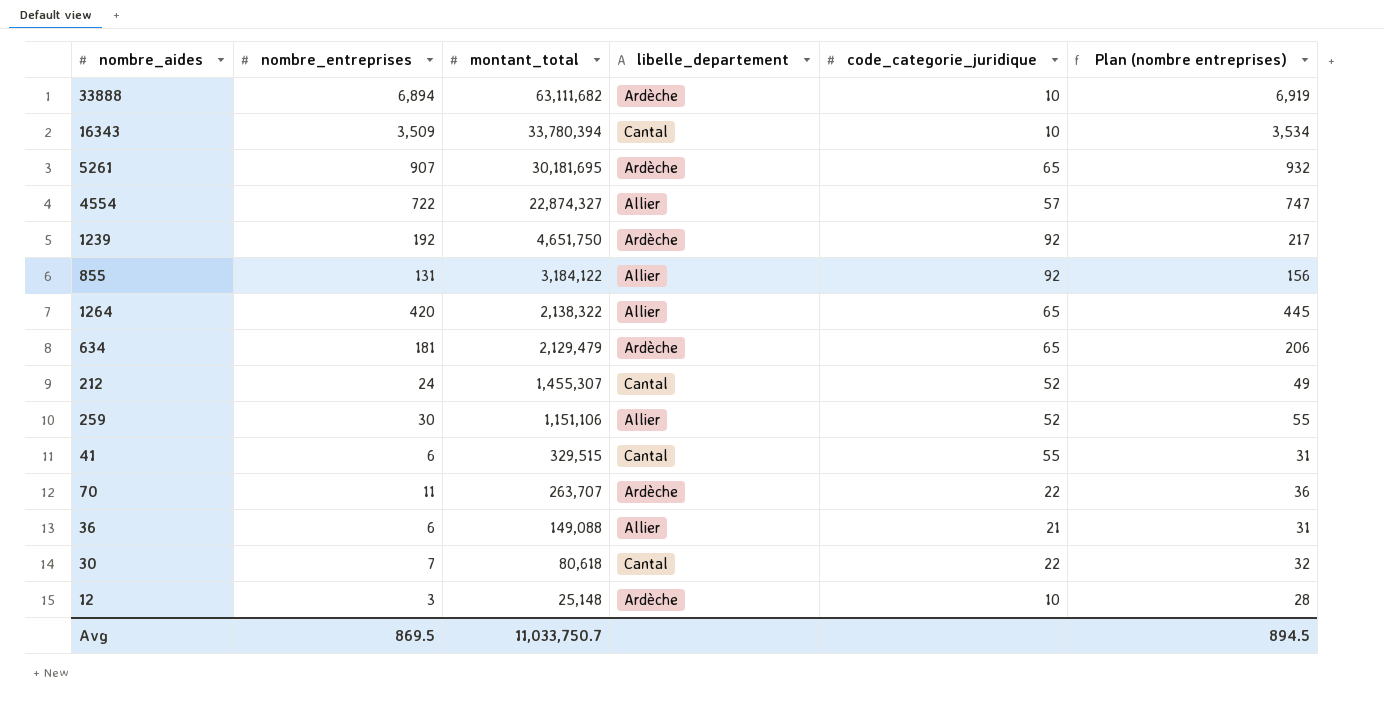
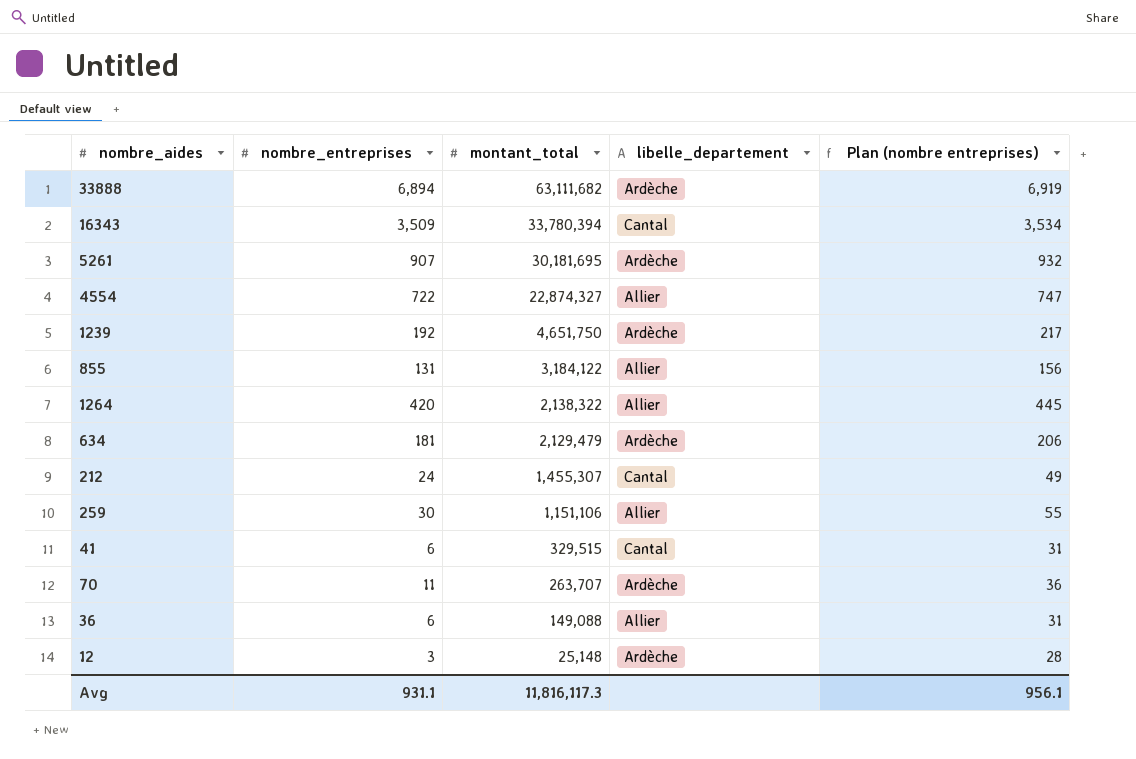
column code_categorie_juridique | position: 5 -> none
row 30: 7 | 80,618 | Cantal | 22 | 32 -> none
Avg | nombre_entreprises: 869.5 -> 931.1
Avg | montant_total: 11,033,750.7 -> 11,816,117.3
Avg | Plan (nombre entreprises): 894.5 -> 956.1

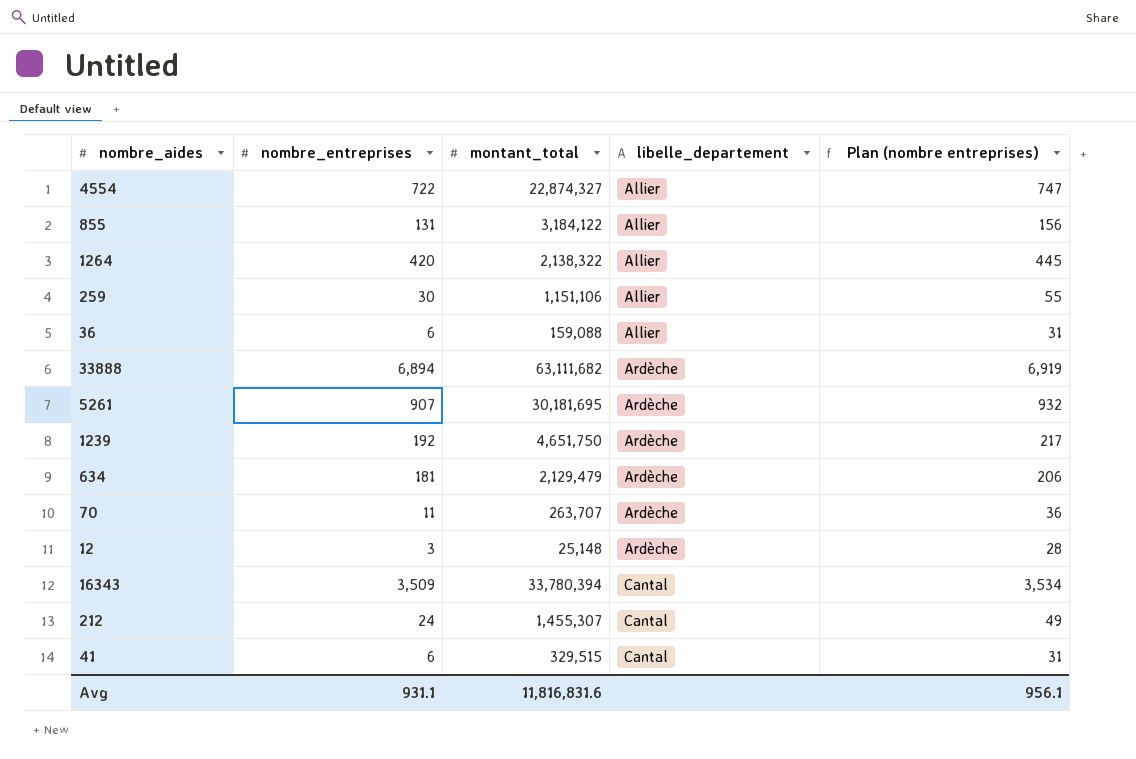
row order: montant_total descending -> libelle_departement ascending
36 | montant_total: 149,088 -> 159,088
Avg | montant_total: 11,816,117.3 -> 11,816,831.6

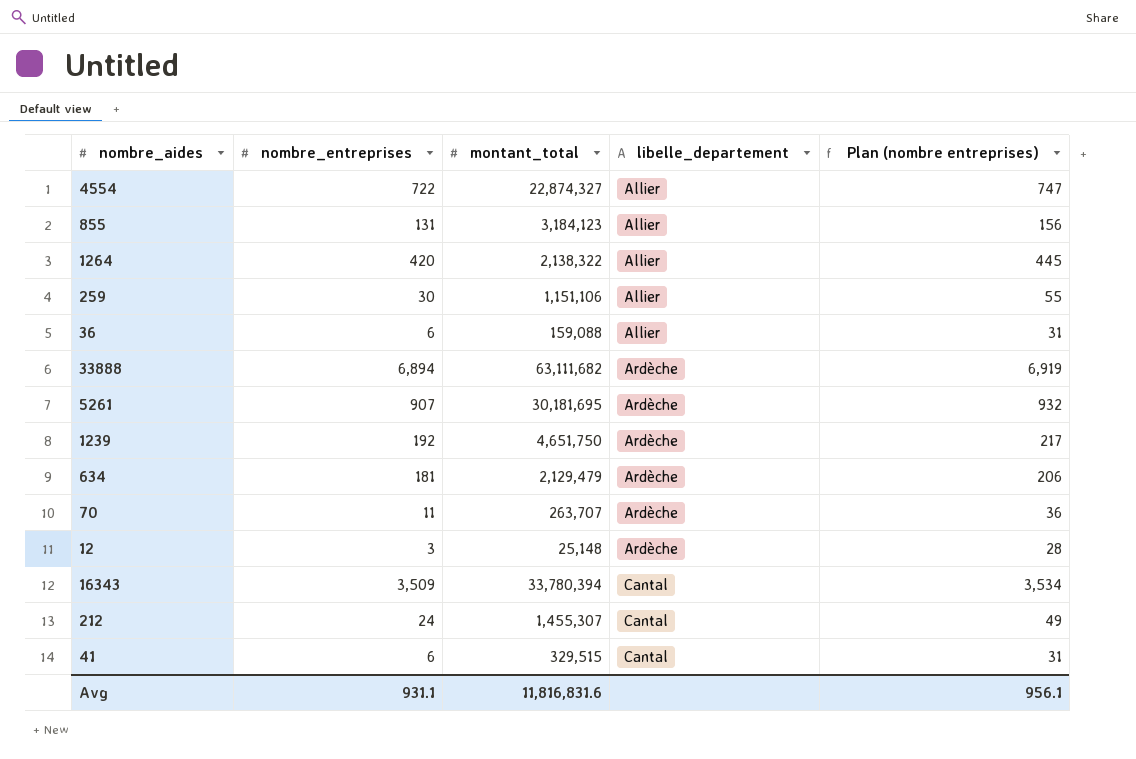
855 | montant_total: 3,184,122 -> 3,184,123

